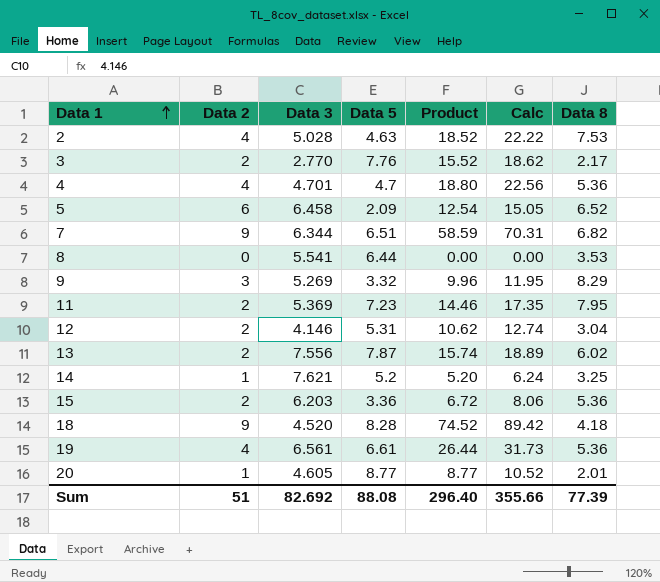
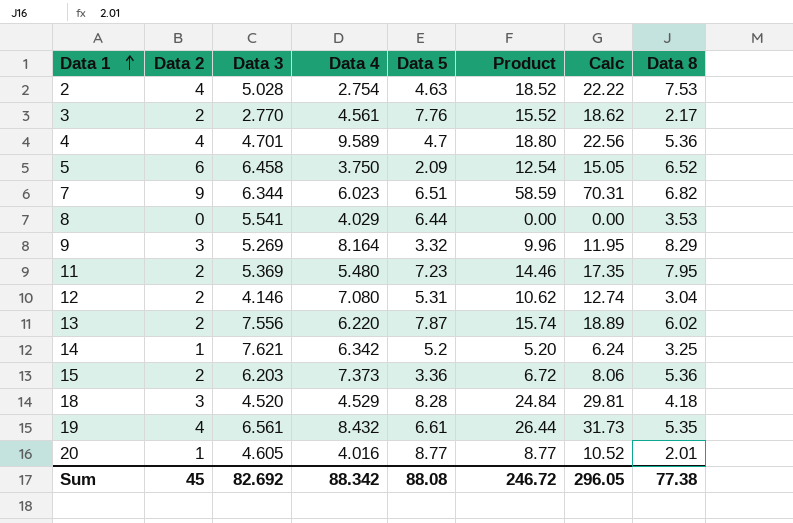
column Data 4 | position: none -> 4
18 | Data 2: 9 -> 3
18 | Product: 74.52 -> 24.84
18 | Calc: 89.42 -> 29.81
19 | Data 8: 5.36 -> 5.35
Sum | Data 2: 51 -> 45
Sum | Product: 296.40 -> 246.72
Sum | Calc: 355.66 -> 296.05
Sum | Data 8: 77.39 -> 77.38

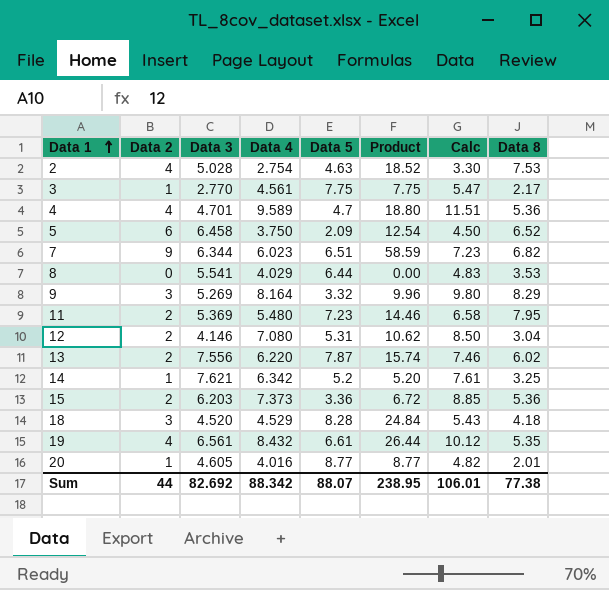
column Calc | formula: [Product] * 1.2 -> [Data 4] * 1.2
3 | Data 2: 2 -> 1
3 | Data 5: 7.76 -> 7.75
3 | Product: 15.52 -> 7.75
Sum | Data 2: 45 -> 44
Sum | Data 5: 88.08 -> 88.07
Sum | Product: 246.72 -> 238.95
Sum | Calc: 296.05 -> 106.01

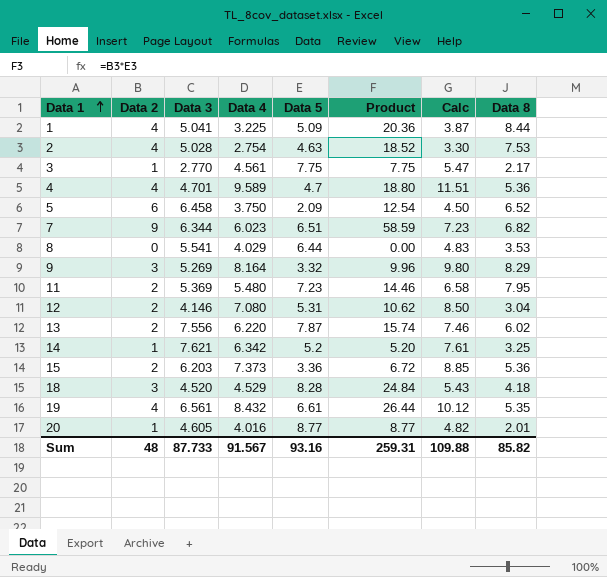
row 1: none -> 4 | 5.041 | 3.225 | 5.09 | 20.36 | 3.87 | 8.44
Sum | Data 2: 44 -> 48
Sum | Data 3: 82.692 -> 87.733
Sum | Data 4: 88.342 -> 91.567
Sum | Data 5: 88.07 -> 93.16
Sum | Product: 238.95 -> 259.31
Sum | Calc: 106.01 -> 109.88
Sum | Data 8: 77.38 -> 85.82

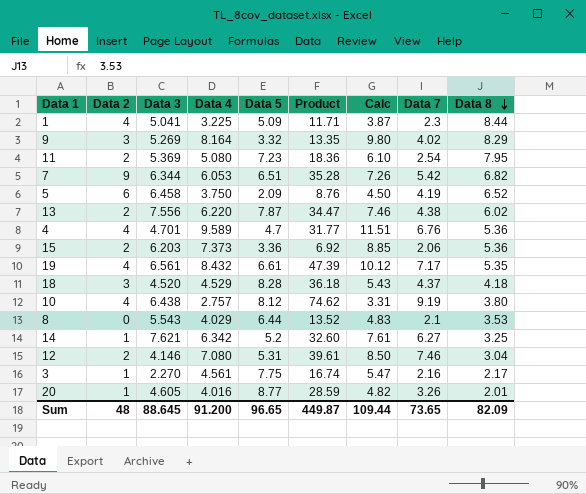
row order: Data 1 ascending -> Data 8 descending
column Product | formula: [Data 2] * [Data 5] -> [Data 5] * [Data 7]
column Data 7 | position: none -> 8
row 2: 4 | 5.028 | 2.754 | 4.63 | 18.52 | 3.30 | 7.53 -> none
11 | Data 4: 5.480 -> 5.080
11 | Calc: 6.58 -> 6.10
7 | Data 4: 6.023 -> 6.053
7 | Calc: 7.23 -> 7.26
row 10: none -> 4 | 6.438 | 2.757 | 8.12 | 74.62 | 3.31 | 9.19 | 3.80
8 | Data 3: 5.541 -> 5.543
3 | Data 3: 2.770 -> 2.270
Sum | Data 3: 87.733 -> 88.645
Sum | Data 4: 91.567 -> 91.200
Sum | Data 5: 93.16 -> 96.65
Sum | Product: 259.31 -> 449.87
Sum | Calc: 109.88 -> 109.44
Sum | Data 8: 85.82 -> 82.09

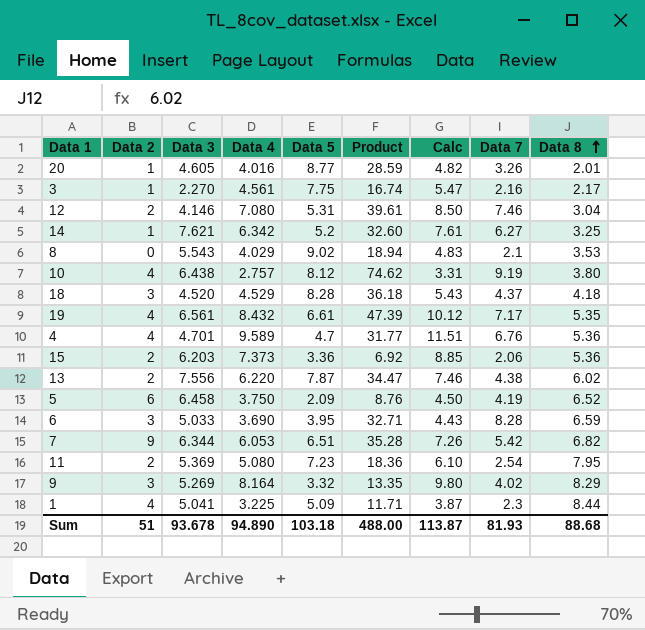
row order: Data 8 descending -> Data 8 ascending
8 | Data 5: 6.44 -> 9.02
8 | Product: 13.52 -> 18.94
row 6: none -> 3 | 5.033 | 3.690 | 3.95 | 32.71 | 4.43 | 8.28 | 6.59
Sum | Data 2: 48 -> 51
Sum | Data 3: 88.645 -> 93.678
Sum | Data 4: 91.200 -> 94.890
Sum | Data 5: 96.65 -> 103.18
Sum | Product: 449.87 -> 488.00
Sum | Calc: 109.44 -> 113.87
Sum | Data 7: 73.65 -> 81.93
Sum | Data 8: 82.09 -> 88.68

